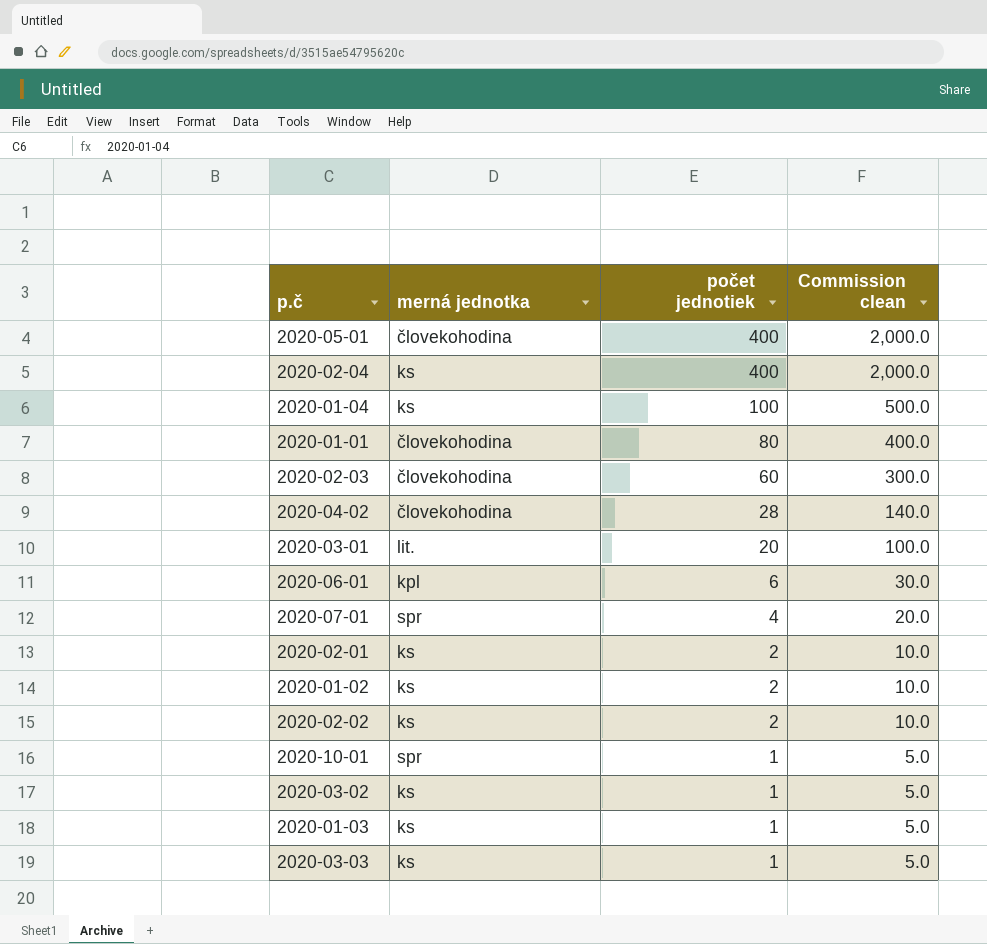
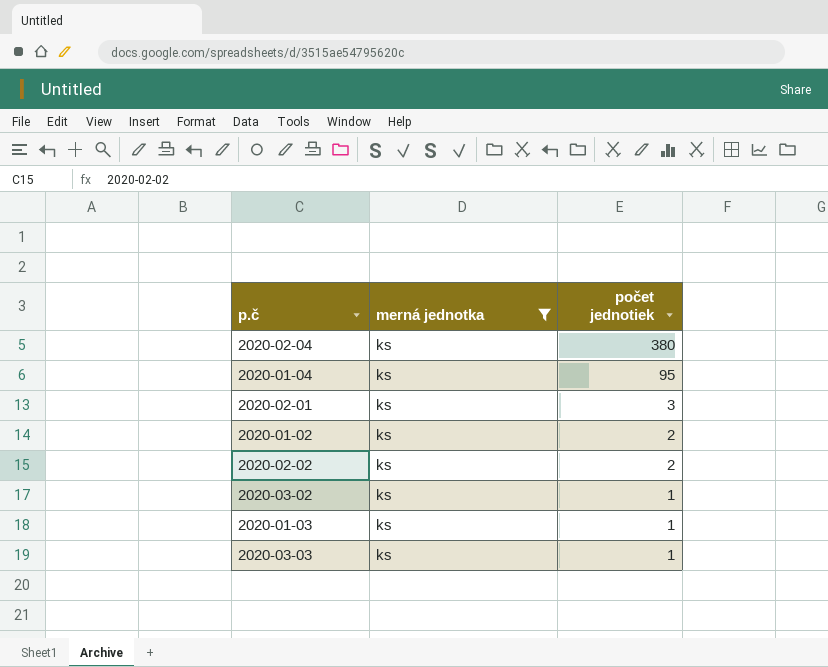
filter: none -> merná jednotka = ks
column Commission clean | formula: [počet jednotiek] * 5 -> none
2020-02-04 | počet jednotiek: 400 -> 380
2020-01-04 | počet jednotiek: 100 -> 95
2020-02-01 | počet jednotiek: 2 -> 3

